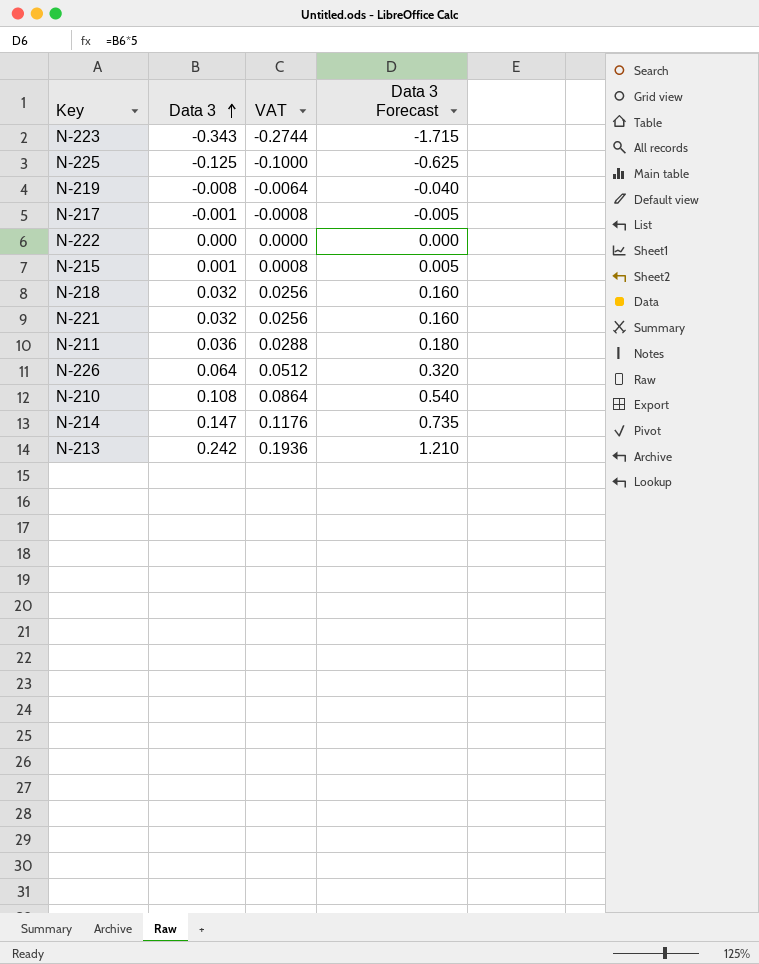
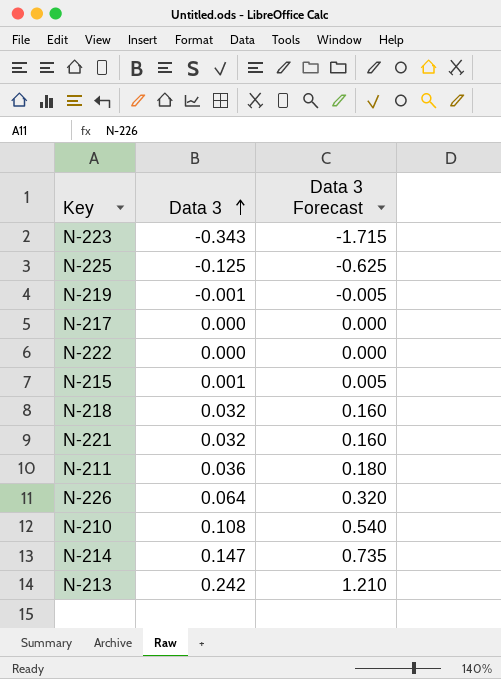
column VAT | formula: [Data 3] * 0.8 -> none
N-219 | Data 3: -0.008 -> -0.001
N-219 | Data 3 Forecast: -0.040 -> -0.005
N-217 | Data 3: -0.001 -> 0.000
N-217 | Data 3 Forecast: -0.005 -> 0.000

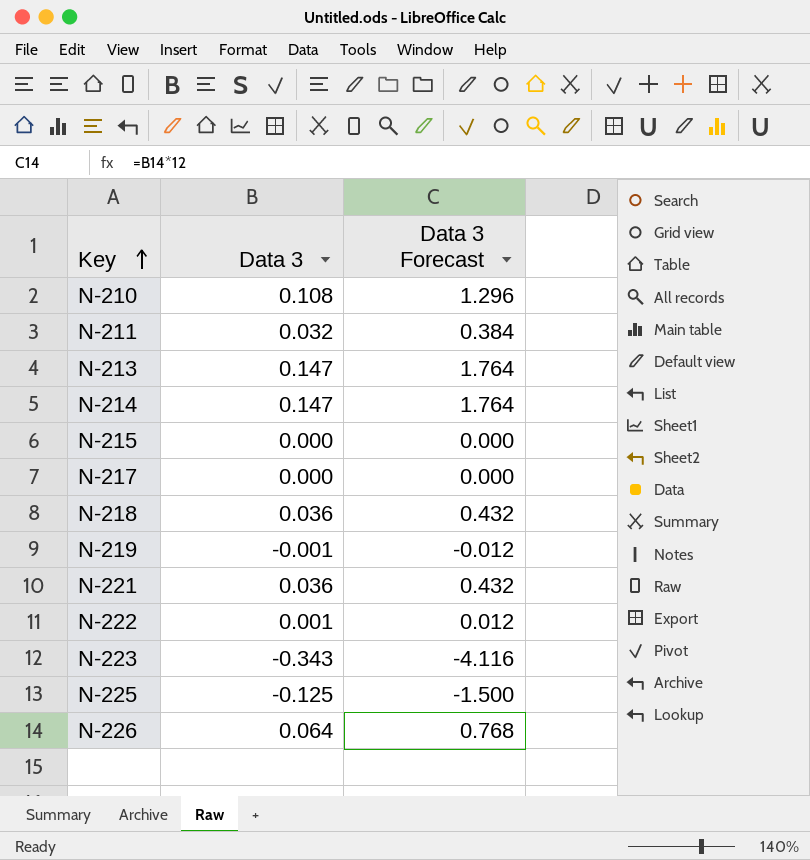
row order: Data 3 ascending -> Key ascending
column Data 3 Forecast | formula: [Data 3] * 5 -> [Data 3] * 12
N-211 | Data 3: 0.036 -> 0.032
N-213 | Data 3: 0.242 -> 0.147
N-215 | Data 3: 0.001 -> 0.000
N-218 | Data 3: 0.032 -> 0.036
N-221 | Data 3: 0.032 -> 0.036
N-222 | Data 3: 0.000 -> 0.001

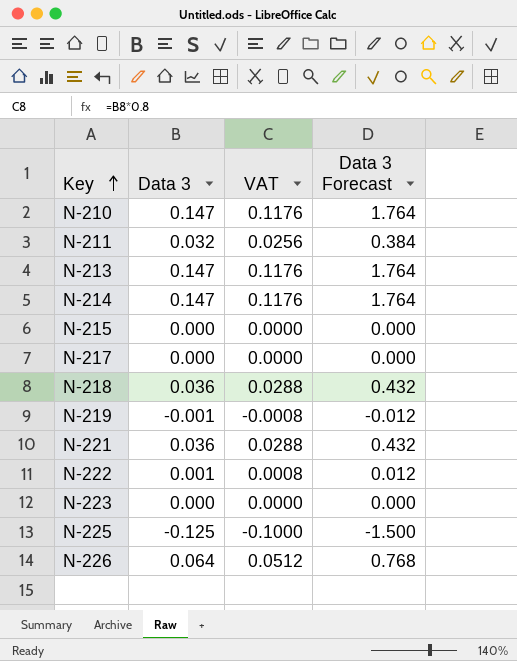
column VAT | formula: none -> [Data 3] * 0.8
N-210 | Data 3: 0.108 -> 0.147
N-210 | Data 3 Forecast: 1.296 -> 1.764
N-223 | Data 3: -0.343 -> 0.000
N-223 | Data 3 Forecast: -4.116 -> 0.000

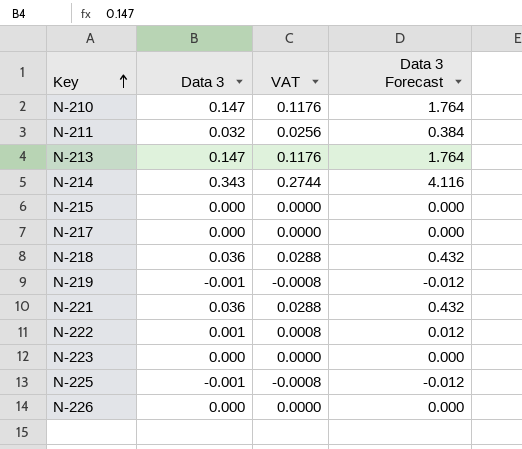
N-214 | Data 3: 0.147 -> 0.343
N-214 | VAT: 0.1176 -> 0.2744
N-214 | Data 3 Forecast: 1.764 -> 4.116
N-225 | Data 3: -0.125 -> -0.001
N-225 | VAT: -0.1000 -> -0.0008
N-225 | Data 3 Forecast: -1.500 -> -0.012
N-226 | Data 3: 0.064 -> 0.000
N-226 | VAT: 0.0512 -> 0.0000
N-226 | Data 3 Forecast: 0.768 -> 0.000

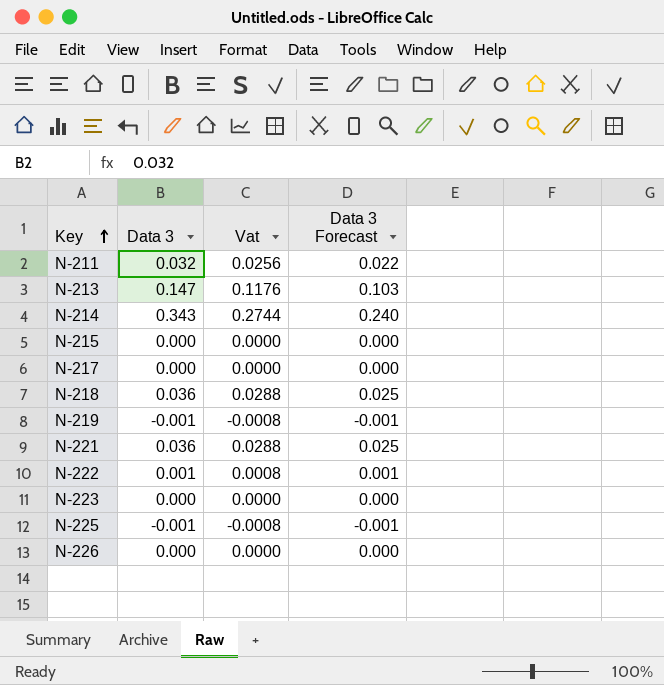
column name: VAT -> Vat
column Data 3 Forecast | formula: [Data 3] * 12 -> [Data 3] * 0.7
row N-210: 0.147 | 0.1176 | 1.764 -> none

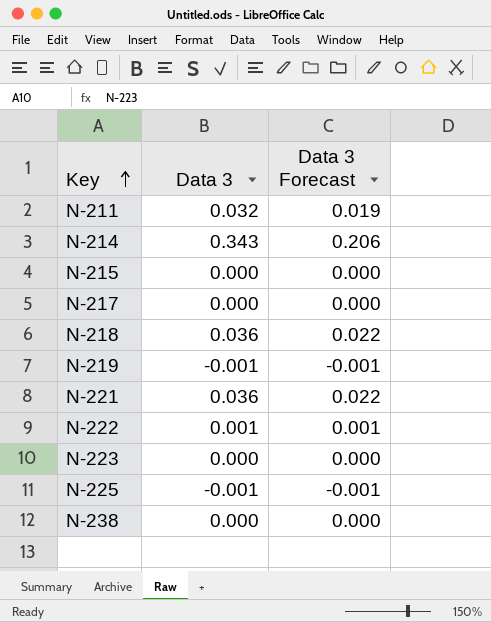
column Vat | formula: [Data 3] * 0.8 -> none
column Data 3 Forecast | formula: [Data 3] * 0.7 -> [Data 3] * 0.6
row N-213: 0.147 | 0.1176 | 0.103 -> none
row N-226: 0.000 | 0.0000 | 0.000 -> none
row N-238: none -> 0.000 | 0.000

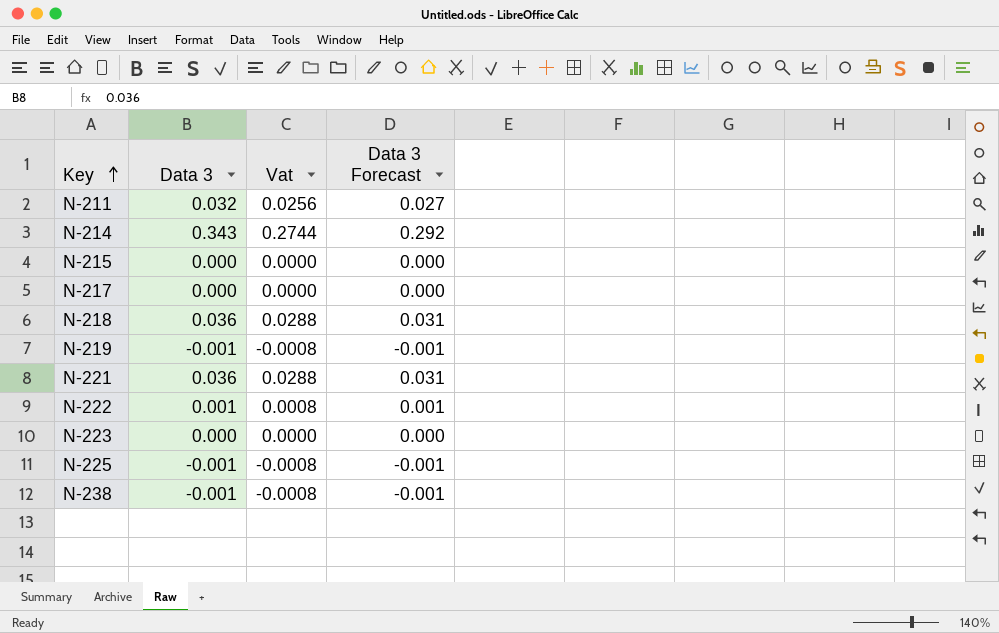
column Vat | formula: none -> [Data 3] * 0.8
column Data 3 Forecast | formula: [Data 3] * 0.6 -> [Data 3] * 0.85
N-238 | Data 3: 0.000 -> -0.001

